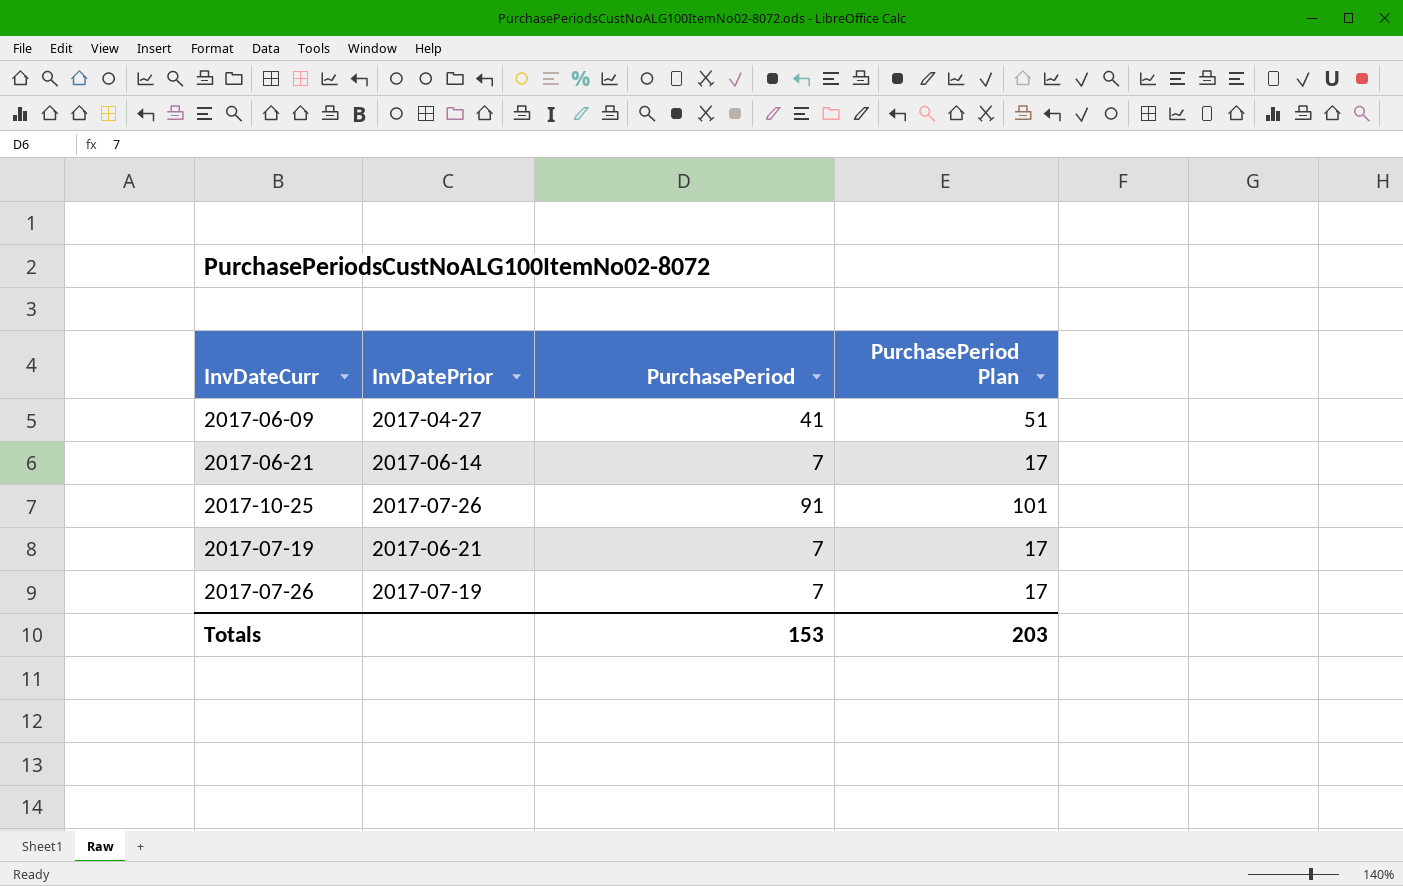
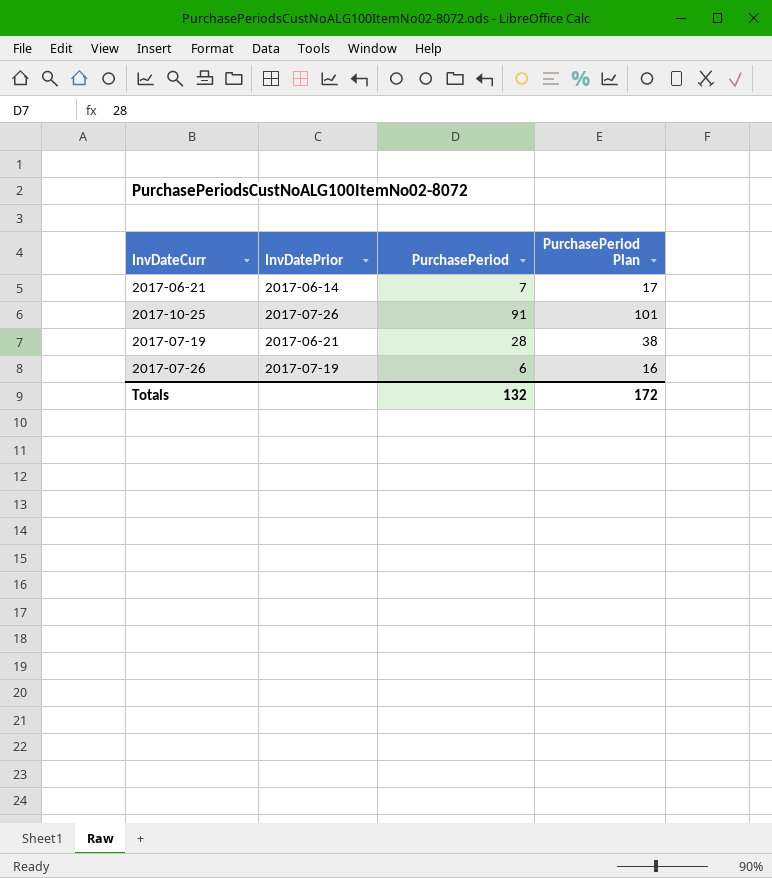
row 2017-06-09: 2017-04-27 | 41 | 51 -> none
2017-07-19 | PurchasePeriod: 7 -> 28
2017-07-19 | PurchasePeriod Plan: 17 -> 38
2017-07-26 | PurchasePeriod: 7 -> 6
2017-07-26 | PurchasePeriod Plan: 17 -> 16
Totals | PurchasePeriod: 153 -> 132
Totals | PurchasePeriod Plan: 203 -> 172

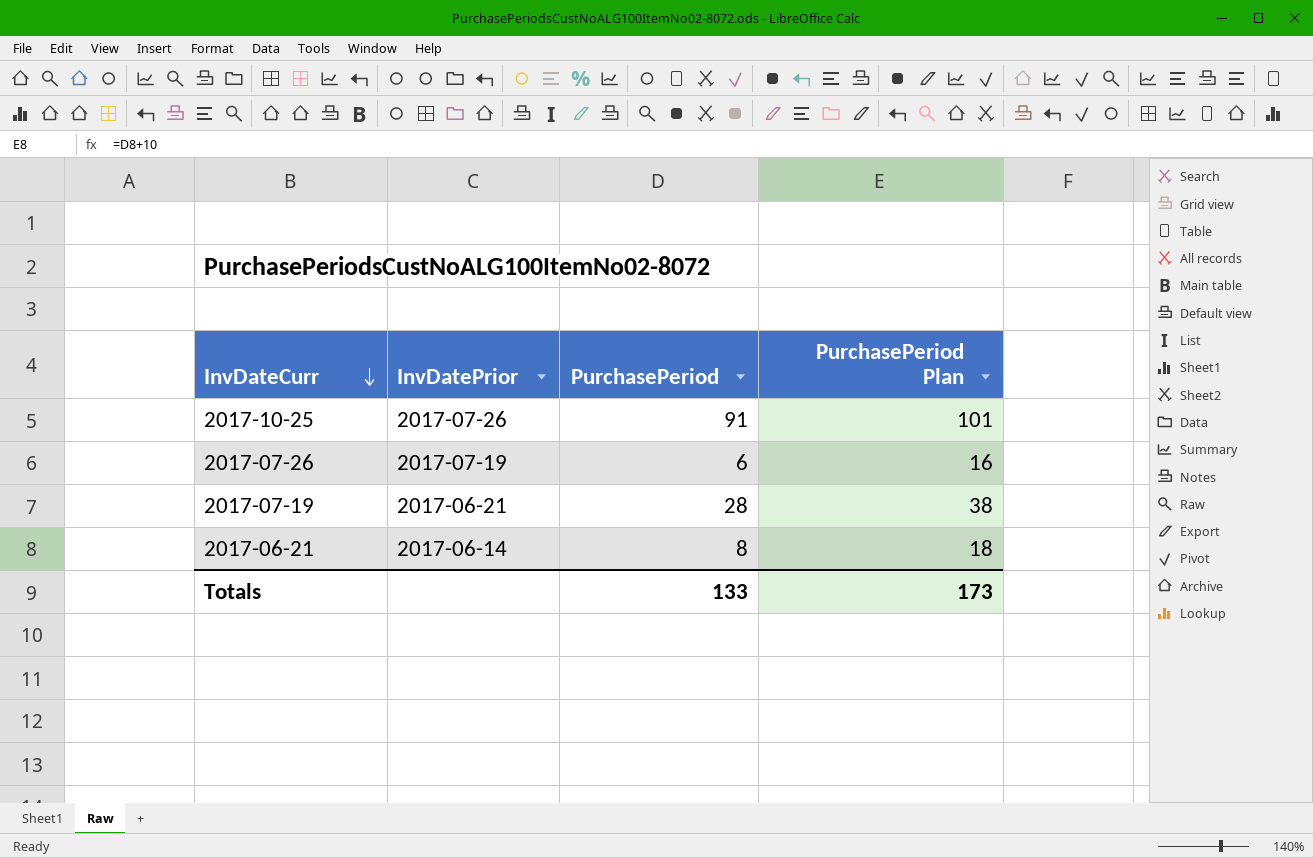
row order: none -> InvDateCurr descending
2017-06-21 | PurchasePeriod: 7 -> 8
2017-06-21 | PurchasePeriod Plan: 17 -> 18
Totals | PurchasePeriod: 132 -> 133
Totals | PurchasePeriod Plan: 172 -> 173

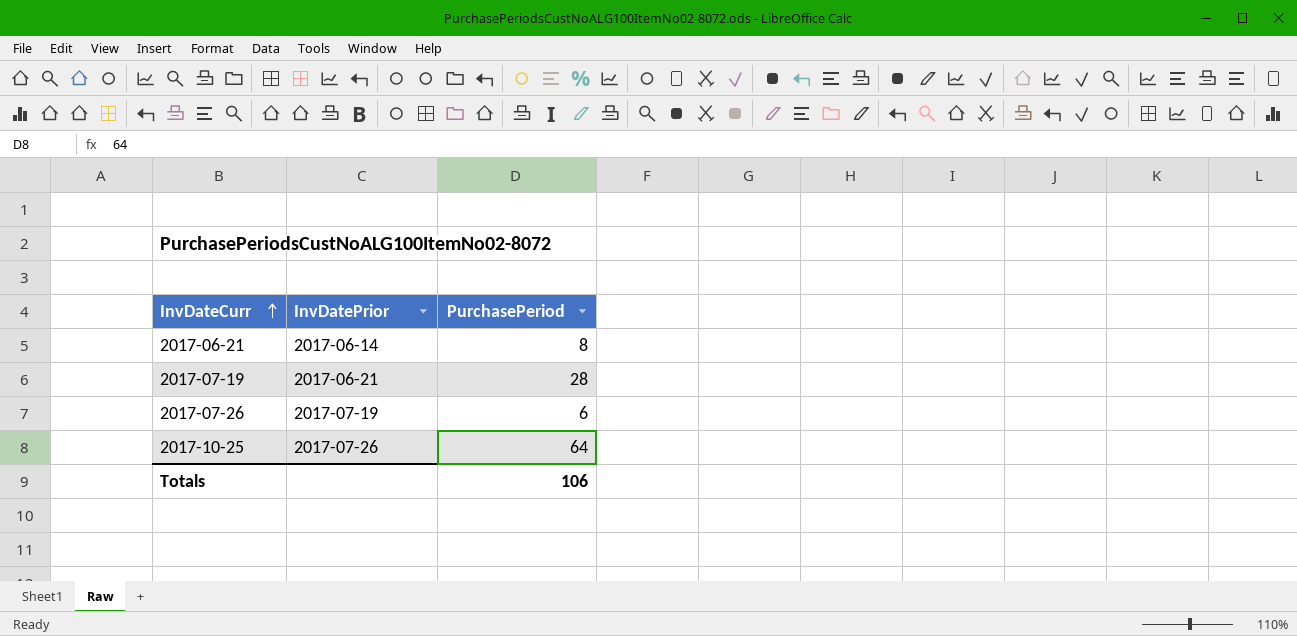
row order: InvDateCurr descending -> InvDateCurr ascending
column PurchasePeriod Plan | formula: [PurchasePeriod] + 10 -> none
2017-10-25 | PurchasePeriod: 91 -> 64
Totals | PurchasePeriod: 133 -> 106

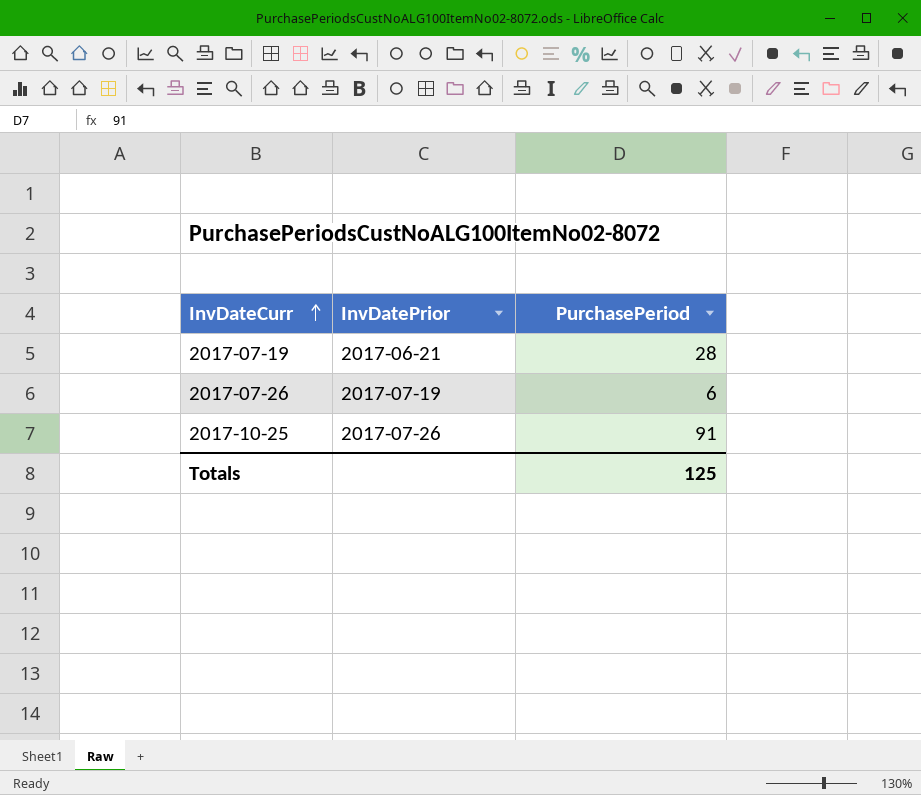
row 2017-06-21: 2017-06-14 | 8 -> none
2017-10-25 | PurchasePeriod: 64 -> 91
Totals | PurchasePeriod: 106 -> 125

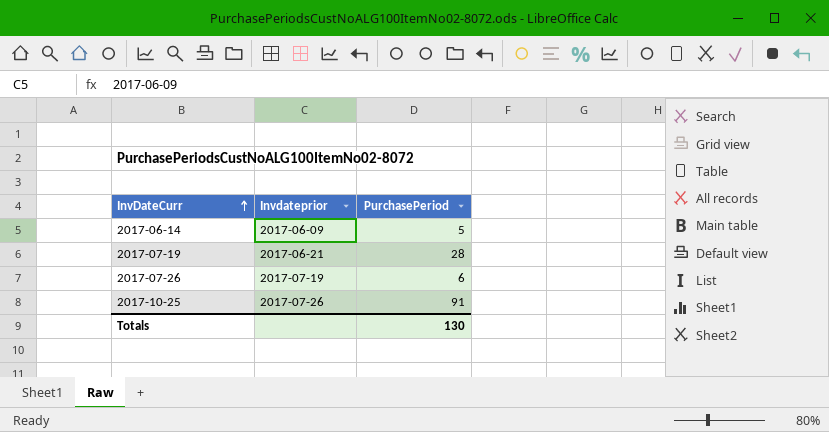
column name: InvDatePrior -> Invdateprior
row 2017-06-14: none -> 2017-06-09 | 5
Totals | PurchasePeriod: 125 -> 130

